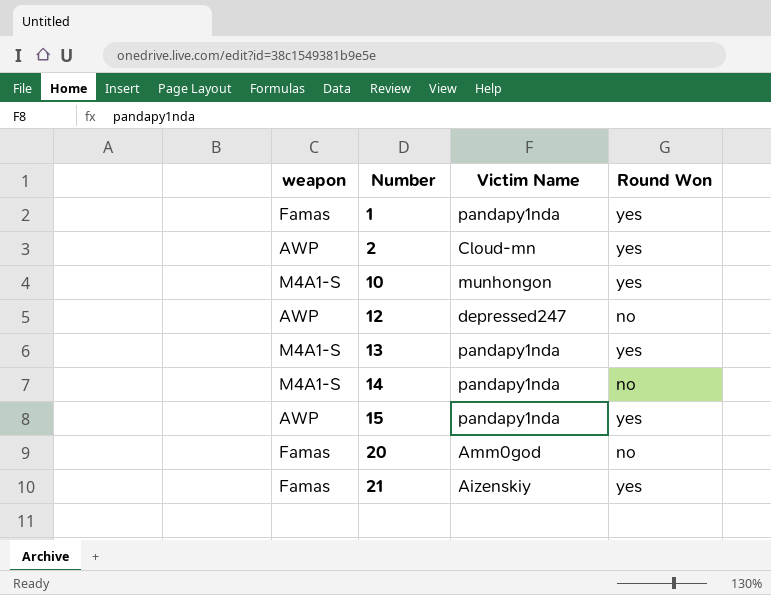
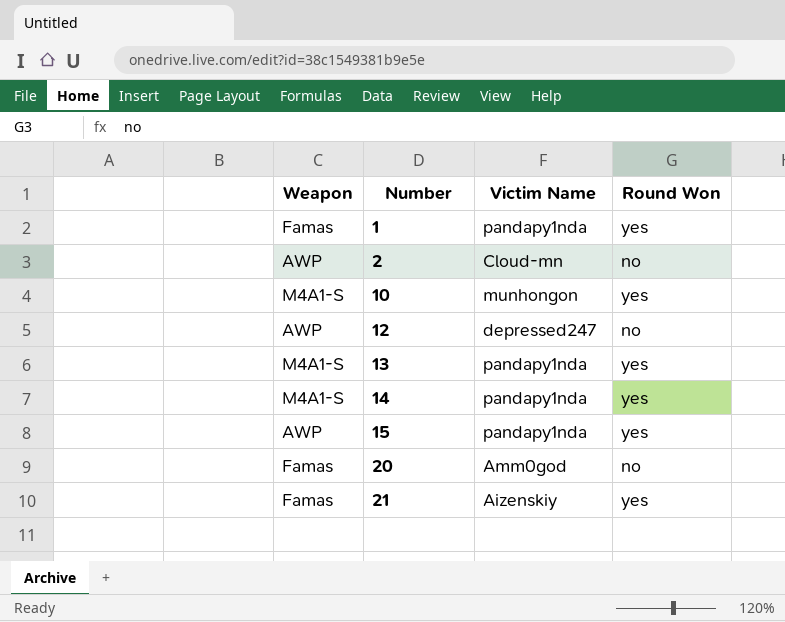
column name: weapon -> Weapon
2 | Round Won: yes -> no
14 | Round Won: no -> yes

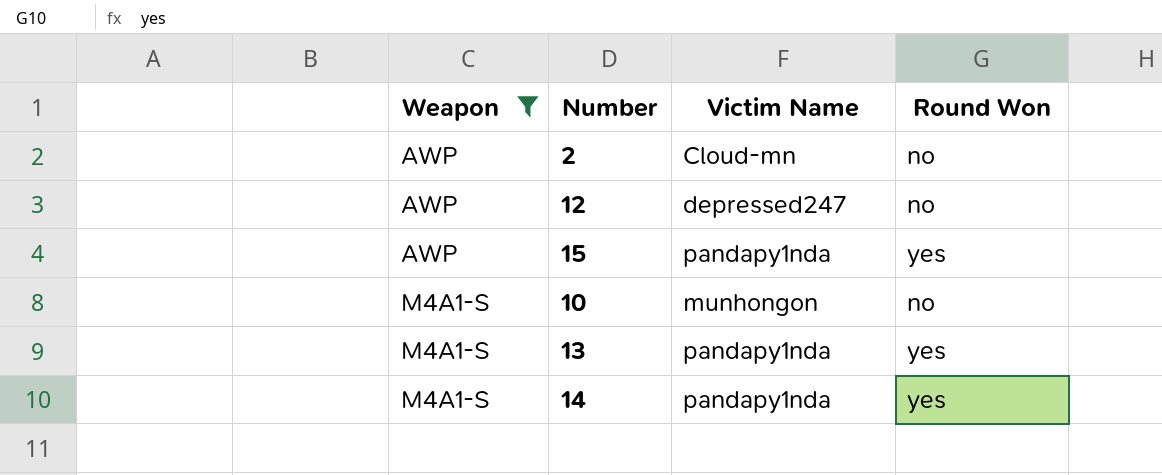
filter: none -> Weapon != Famas
row order: Number ascending -> Weapon ascending
10 | Round Won: yes -> no

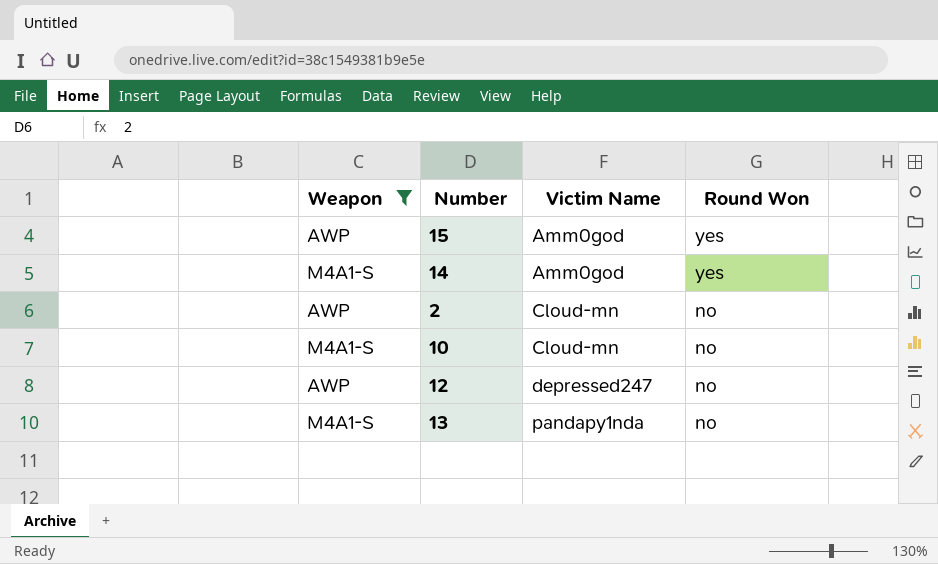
row order: Weapon ascending -> Victim Name ascending
15 | Victim Name: pandapy1nda -> Amm0god
14 | Victim Name: pandapy1nda -> Amm0god
10 | Victim Name: munhongon -> Cloud-mn
13 | Round Won: yes -> no

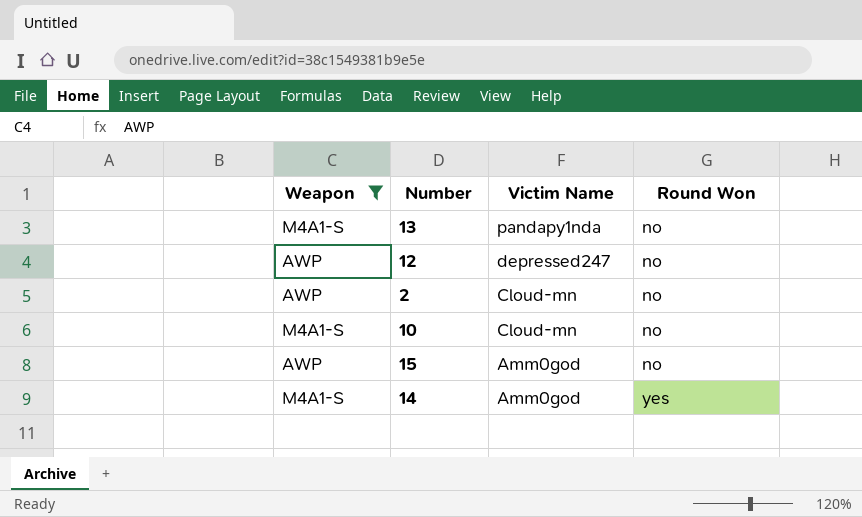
row order: Victim Name ascending -> Victim Name descending
15 | Round Won: yes -> no

